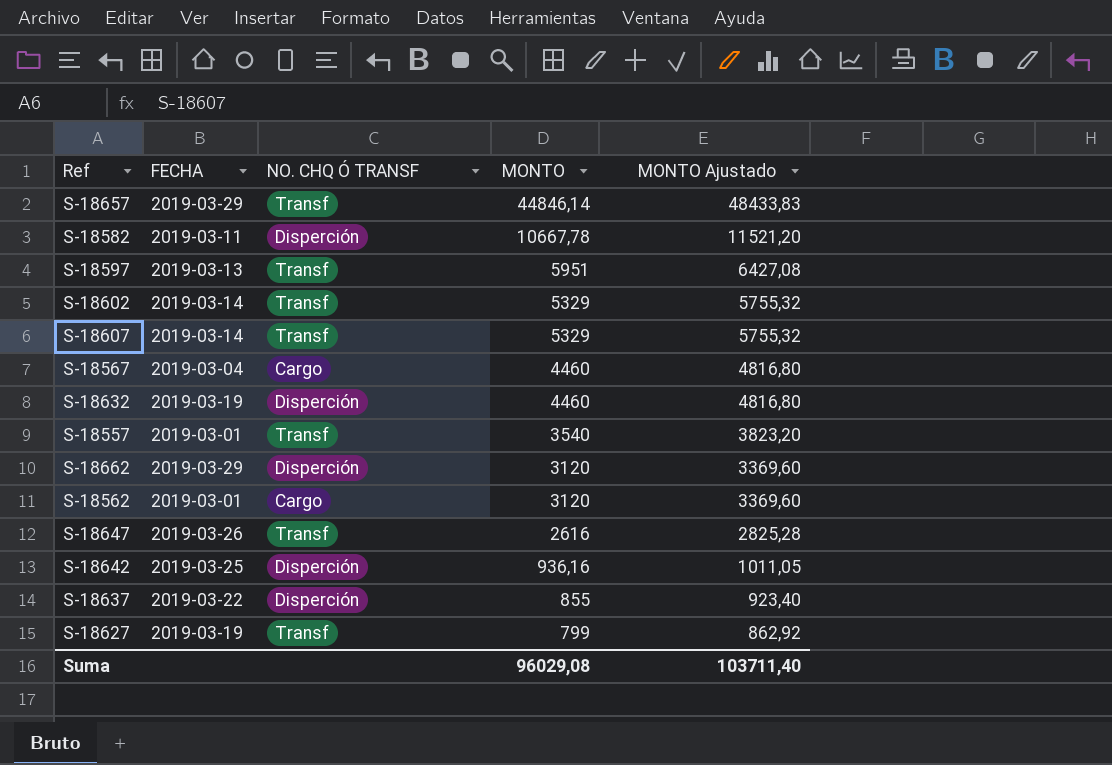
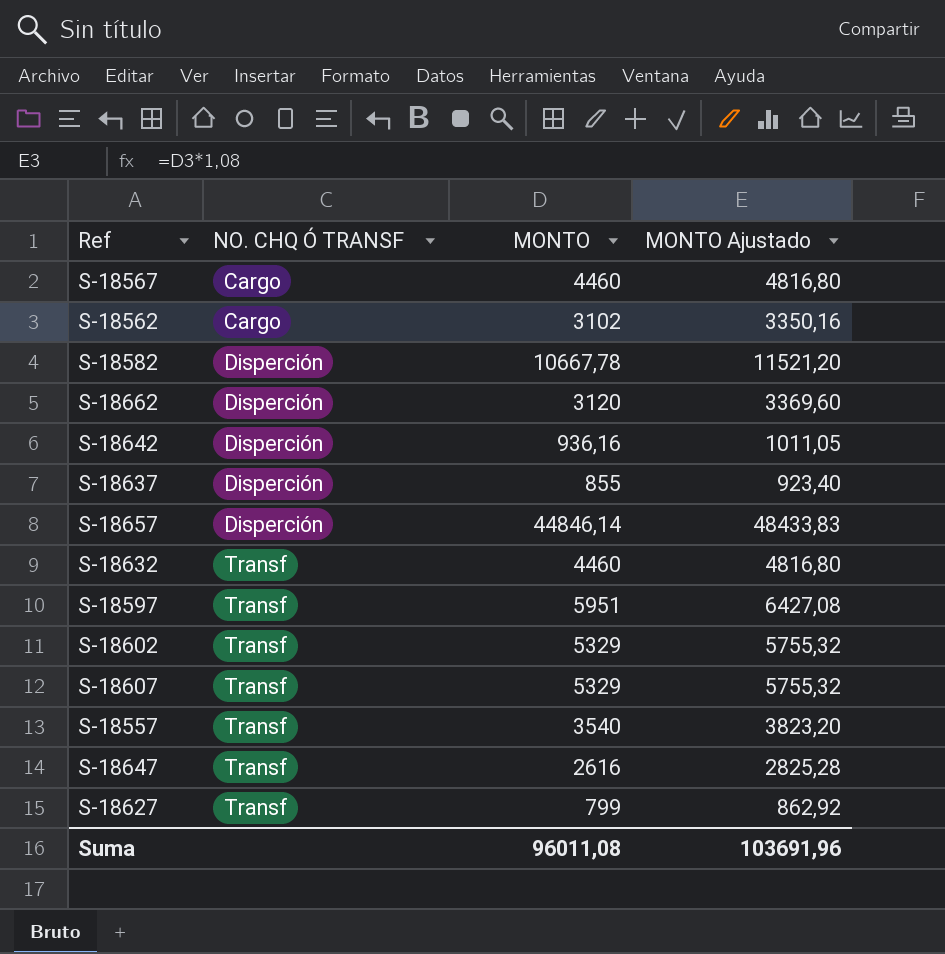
row order: MONTO descending -> NO. CHQ Ó TRANSF ascending
column FECHA | position: 2 -> none
S-18562 | MONTO: 3120 -> 3102
S-18562 | MONTO Ajustado: 3369,60 -> 3350,16
S-18657 | NO. CHQ Ó TRANSF: Transf -> Disperción
S-18632 | NO. CHQ Ó TRANSF: Disperción -> Transf
Suma | MONTO: 96029,08 -> 96011,08
Suma | MONTO Ajustado: 103711,40 -> 103691,96

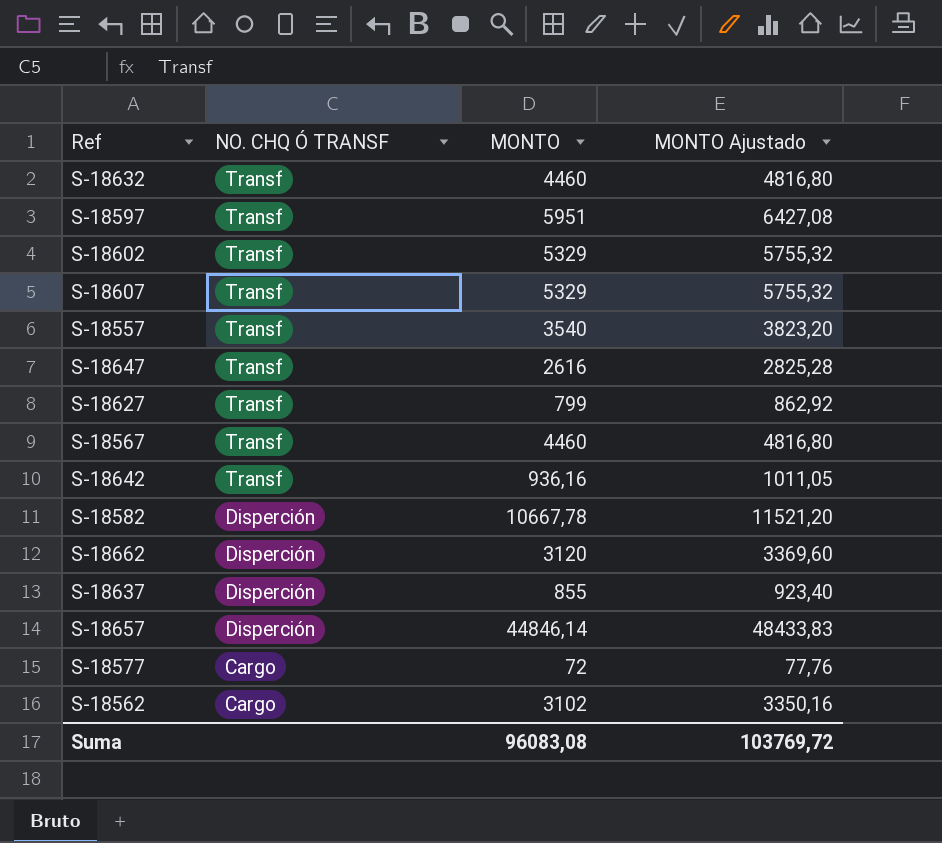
row order: NO. CHQ Ó TRANSF ascending -> NO. CHQ Ó TRANSF descending
S-18567 | NO. CHQ Ó TRANSF: Cargo -> Transf
S-18642 | NO. CHQ Ó TRANSF: Disperción -> Transf
row S-18577: none -> Cargo | 72 | 77,76
Suma | MONTO: 96011,08 -> 96083,08
Suma | MONTO Ajustado: 103691,96 -> 103769,72

